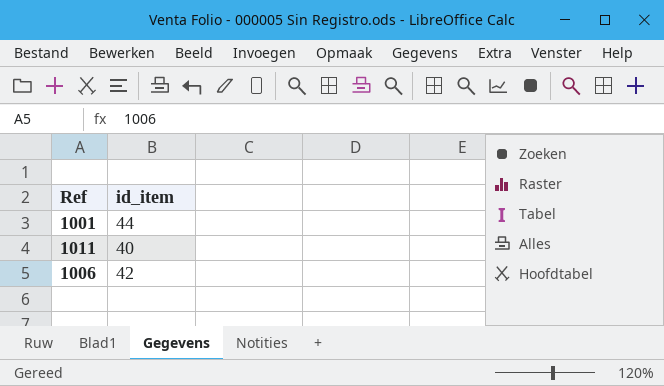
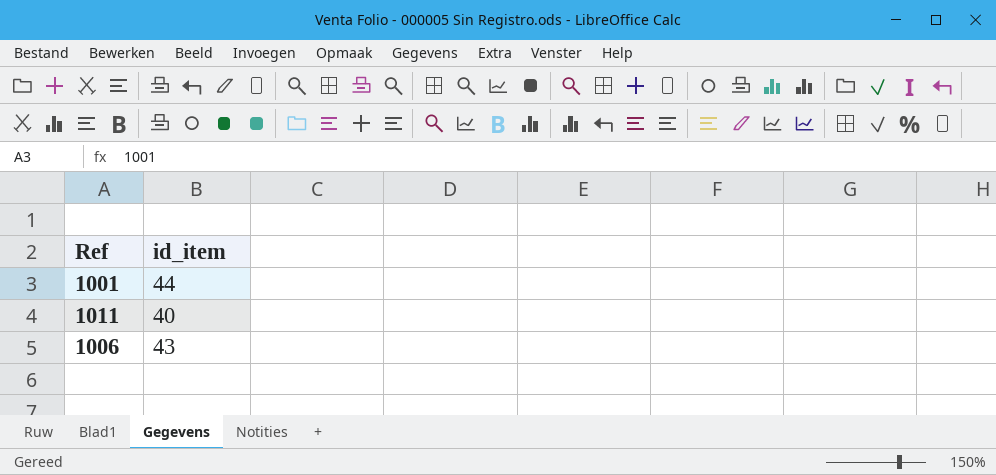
1006 | id_item: 42 -> 43

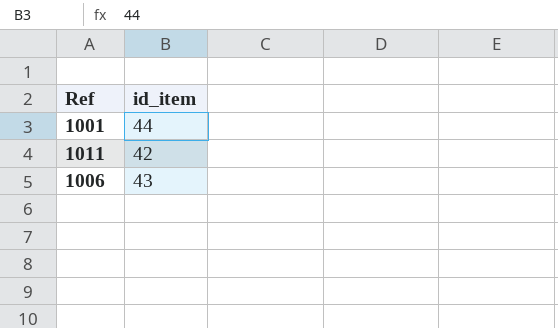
1011 | id_item: 40 -> 42

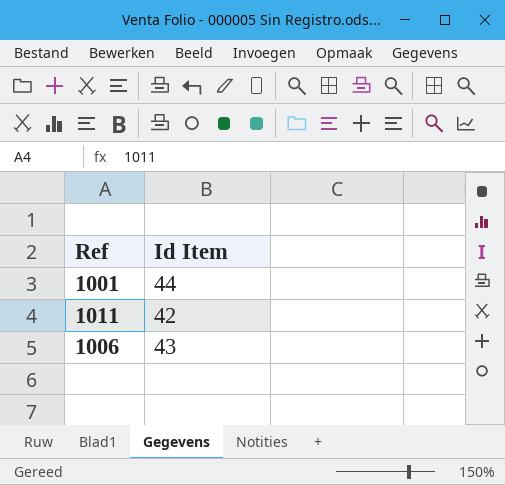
column name: id_item -> Id Item

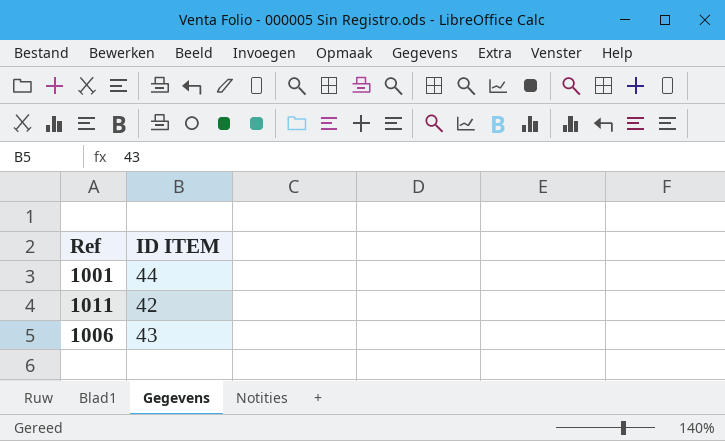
column name: Id Item -> ID ITEM

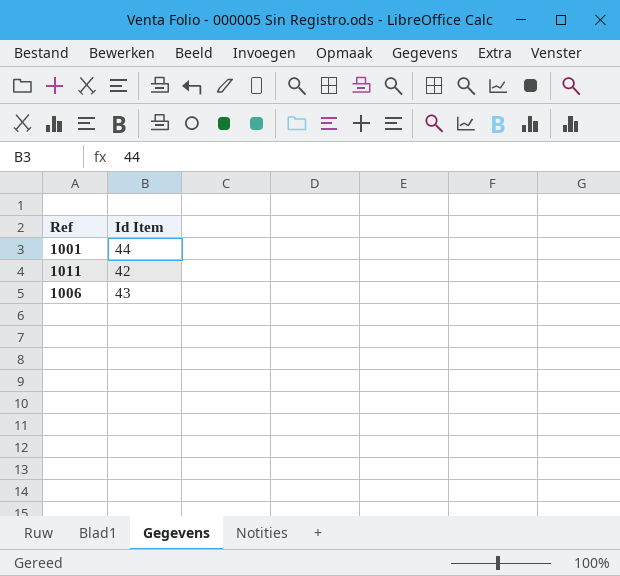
column name: ID ITEM -> Id Item

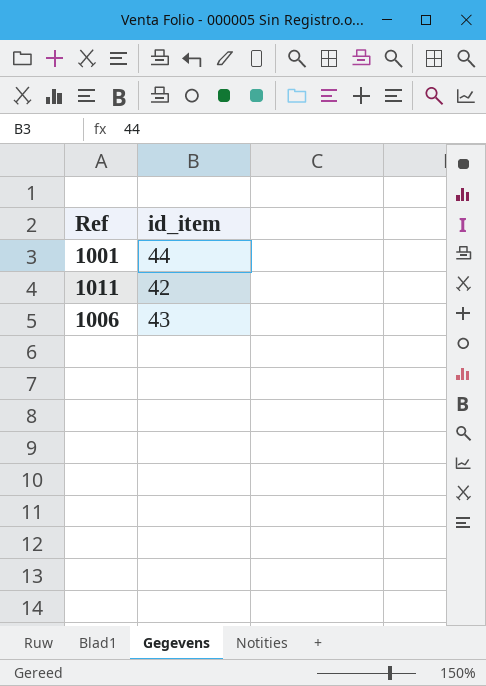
column name: Id Item -> id_item

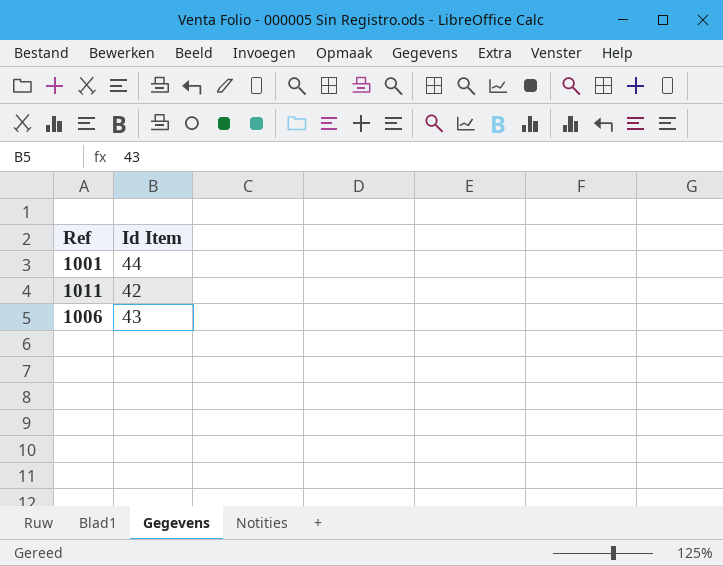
column name: id_item -> Id Item

